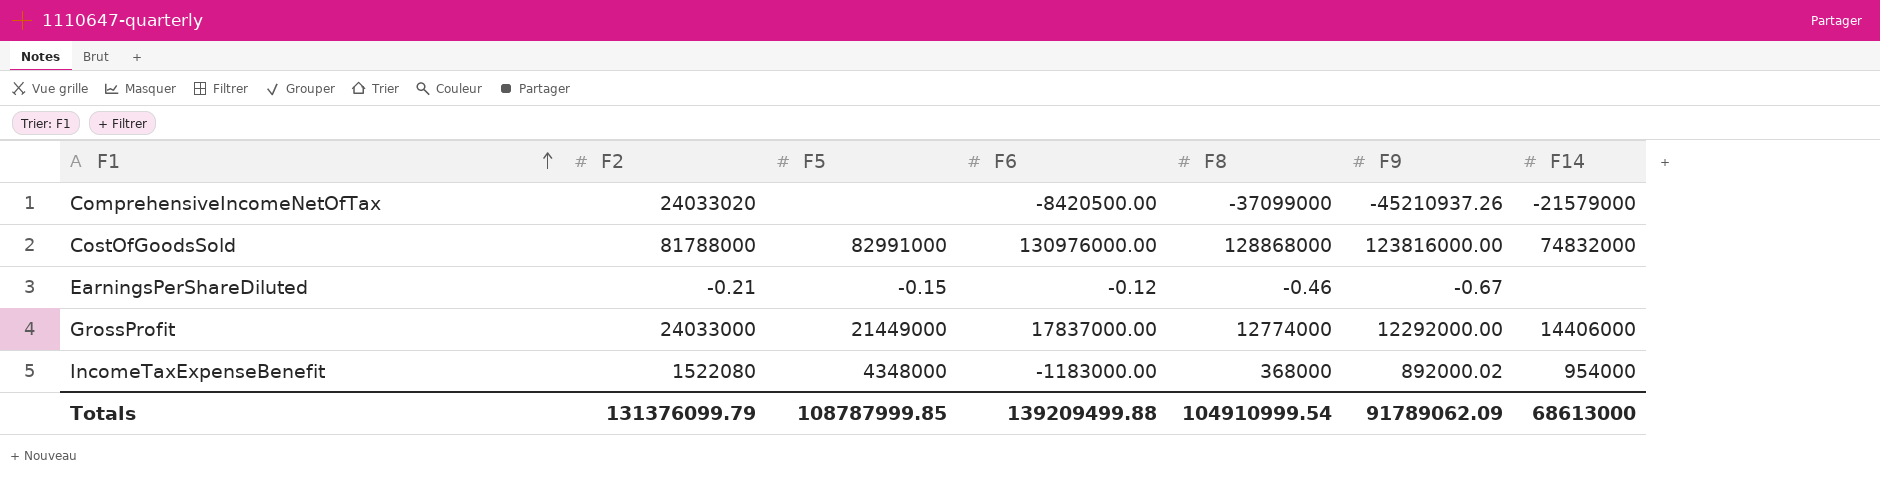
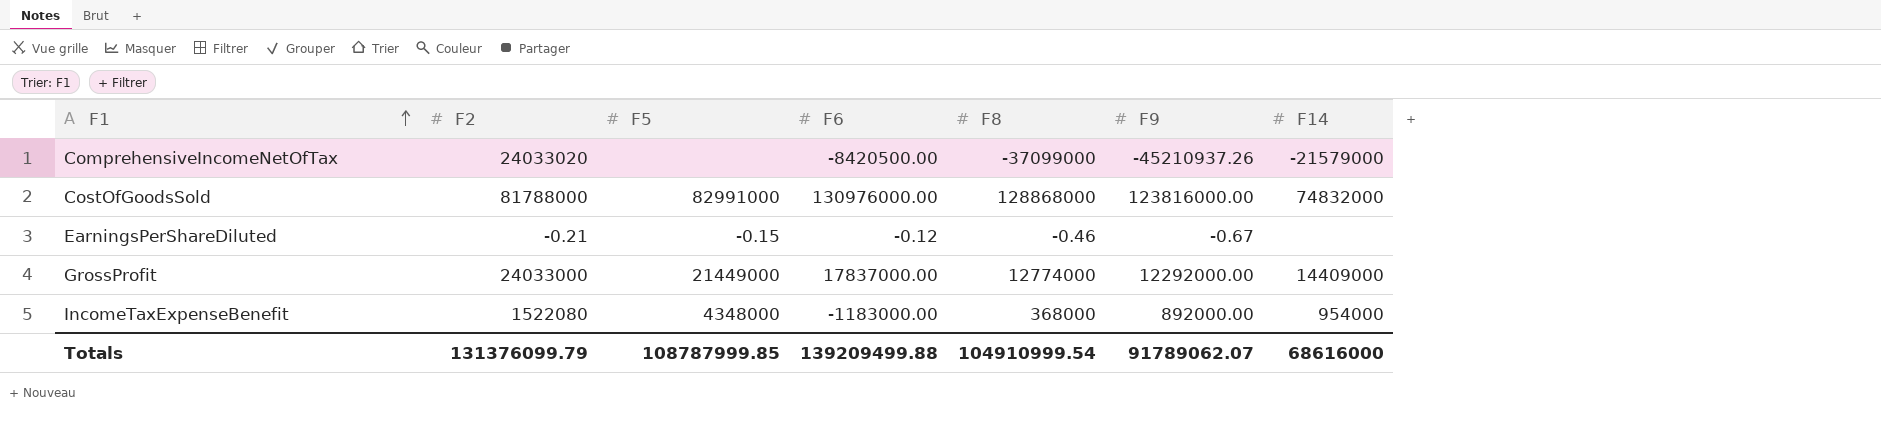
GrossProfit | F14: 14406000 -> 14409000
IncomeTaxExpenseBenefit | F9: 892000.02 -> 892000.00
Totals | F9: 91789062.09 -> 91789062.07
Totals | F14: 68613000 -> 68616000

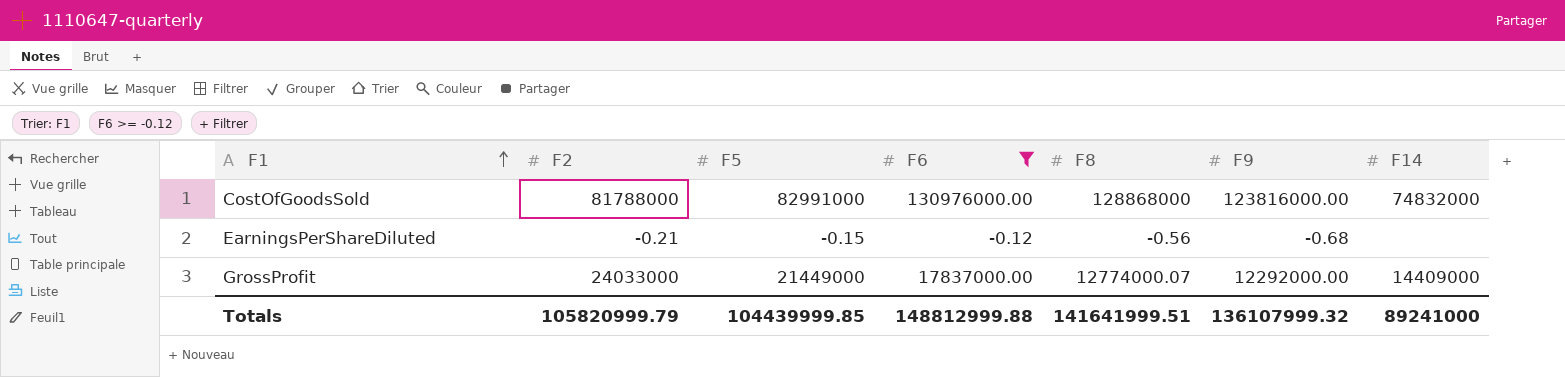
filter: none -> F6 >= -0.12
EarningsPerShareDiluted | F8: -0.46 -> -0.56
EarningsPerShareDiluted | F9: -0.67 -> -0.68
GrossProfit | F8: 12774000 -> 12774000.07
Totals | F2: 131376099.79 -> 105820999.79
Totals | F5: 108787999.85 -> 104439999.85
Totals | F6: 139209499.88 -> 148812999.88
Totals | F8: 104910999.54 -> 141641999.51
Totals | F9: 91789062.07 -> 136107999.32
Totals | F14: 68616000 -> 89241000

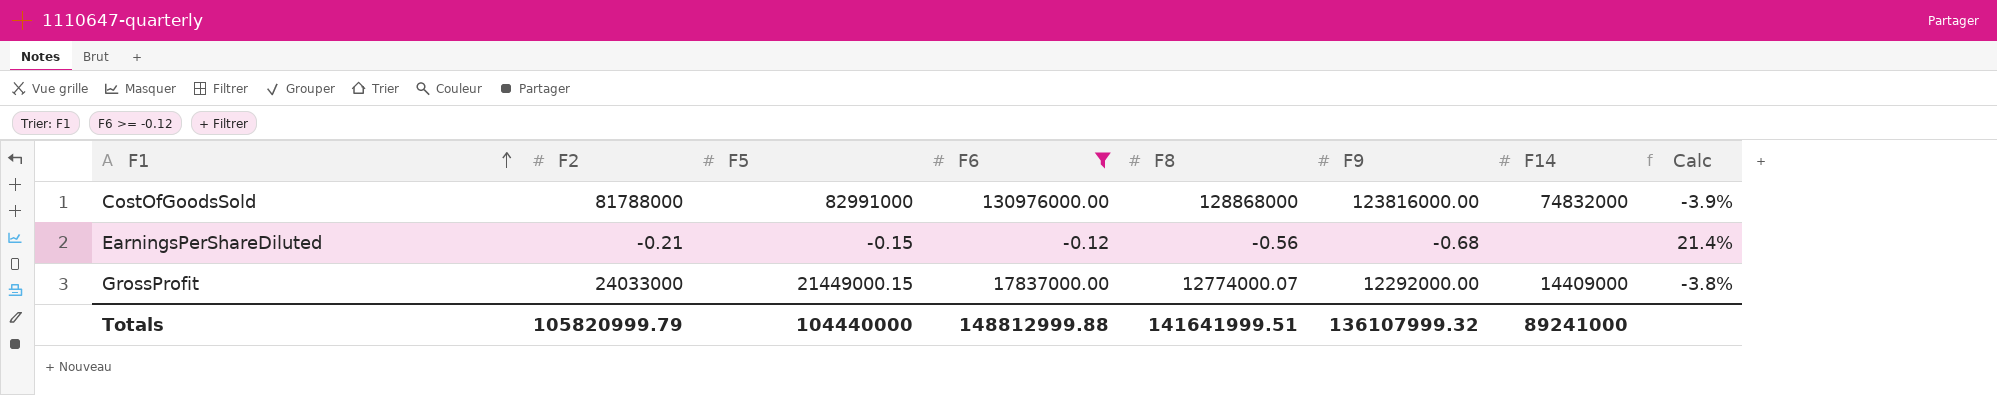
column Calc | formula: none -> ([F9] - [F8]) / [F8]
GrossProfit | F5: 21449000 -> 21449000.15
Totals | F5: 104439999.85 -> 104440000

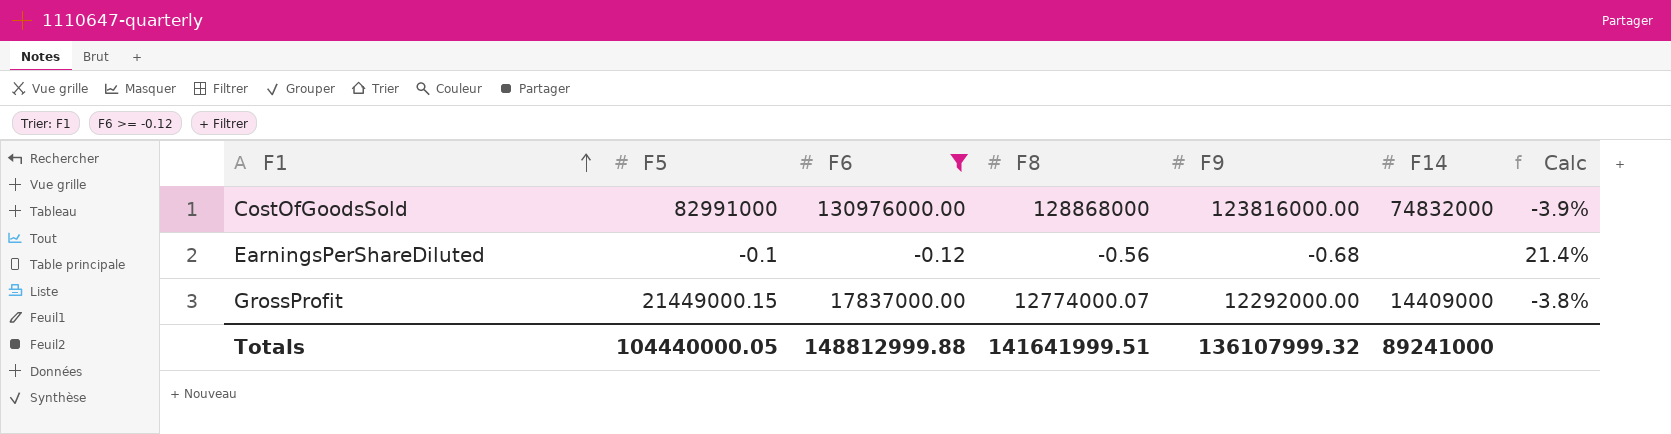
column F2 | position: 2 -> none
EarningsPerShareDiluted | F5: -0.15 -> -0.1
Totals | F5: 104440000 -> 104440000.05

